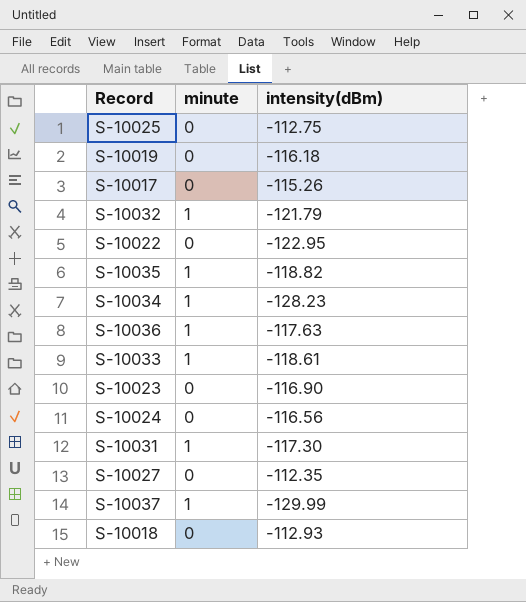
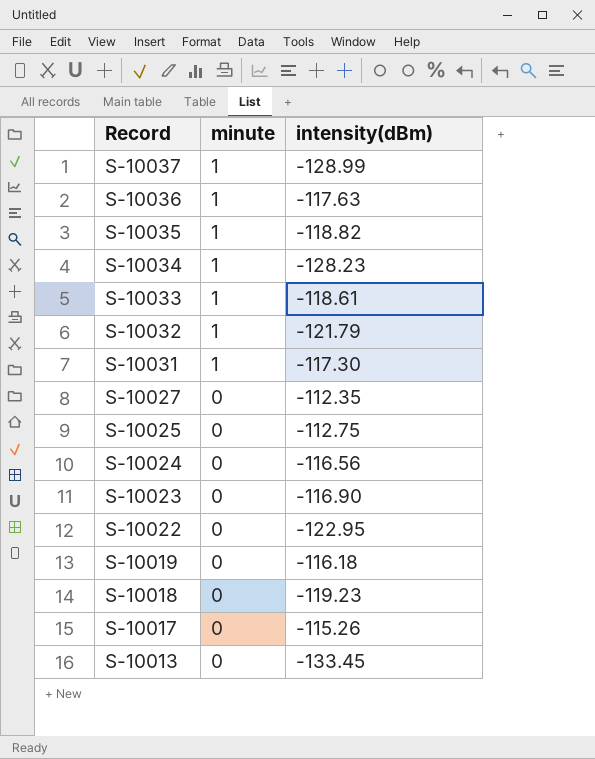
row order: none -> Record descending
S-10037 | intensity(dBm): -129.99 -> -128.99
S-10018 | intensity(dBm): -112.93 -> -119.23
row S-10013: none -> 0 | -133.45

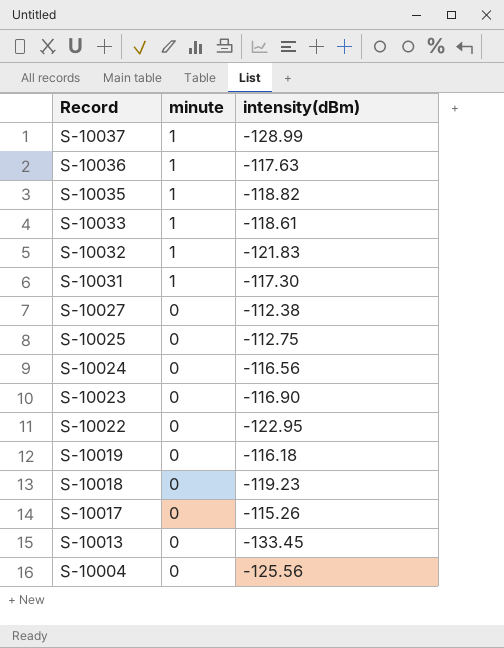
row S-10034: 1 | -128.23 -> none
S-10032 | intensity(dBm): -121.79 -> -121.83
S-10027 | intensity(dBm): -112.35 -> -112.38
row S-10004: none -> 0 | -125.56

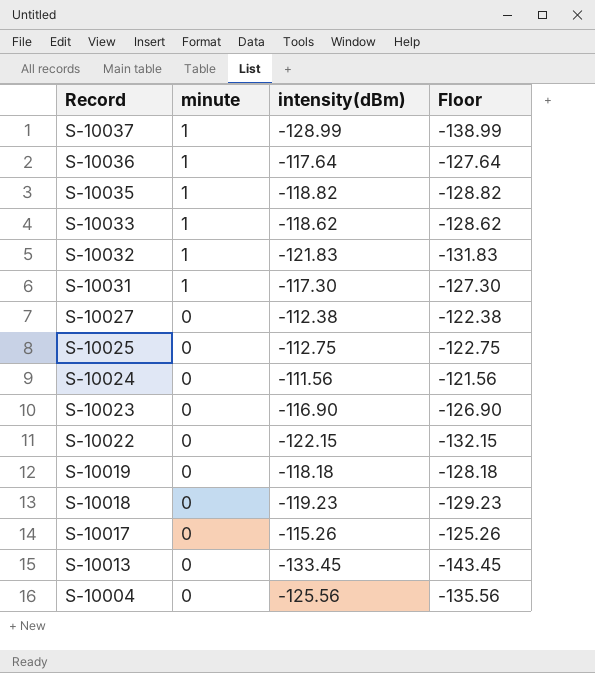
column Floor | formula: none -> [intensity(dBm)] - 10
S-10036 | intensity(dBm): -117.63 -> -117.64
S-10033 | intensity(dBm): -118.61 -> -118.62
S-10024 | intensity(dBm): -116.56 -> -111.56
S-10022 | intensity(dBm): -122.95 -> -122.15
S-10019 | intensity(dBm): -116.18 -> -118.18

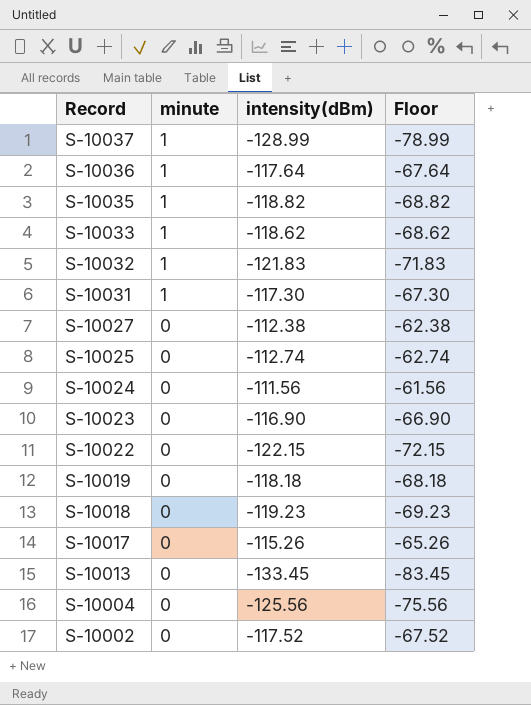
column Floor | formula: [intensity(dBm)] - 10 -> [intensity(dBm)] + 50
S-10025 | intensity(dBm): -112.75 -> -112.74
row S-10002: none -> 0 | -117.52 | -67.52

